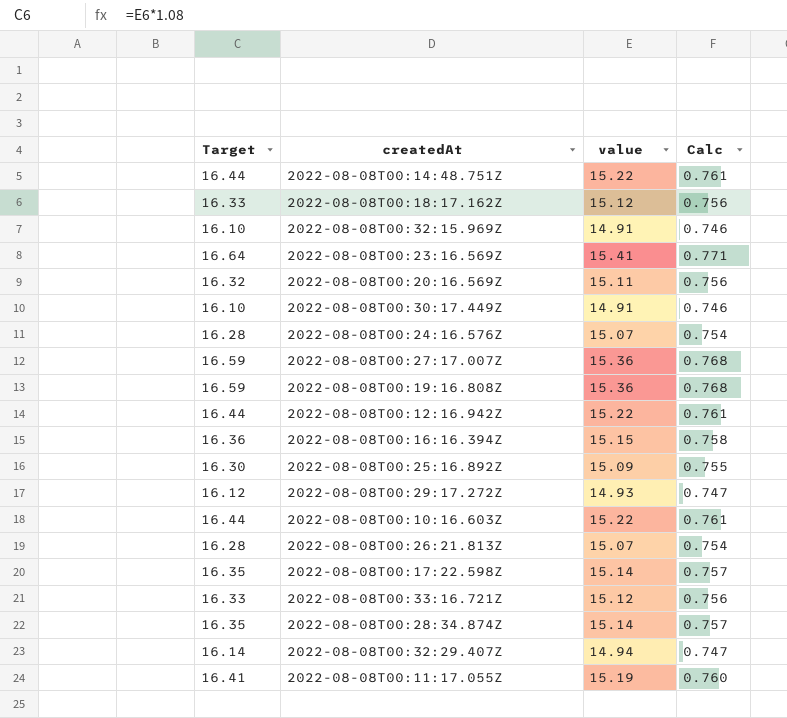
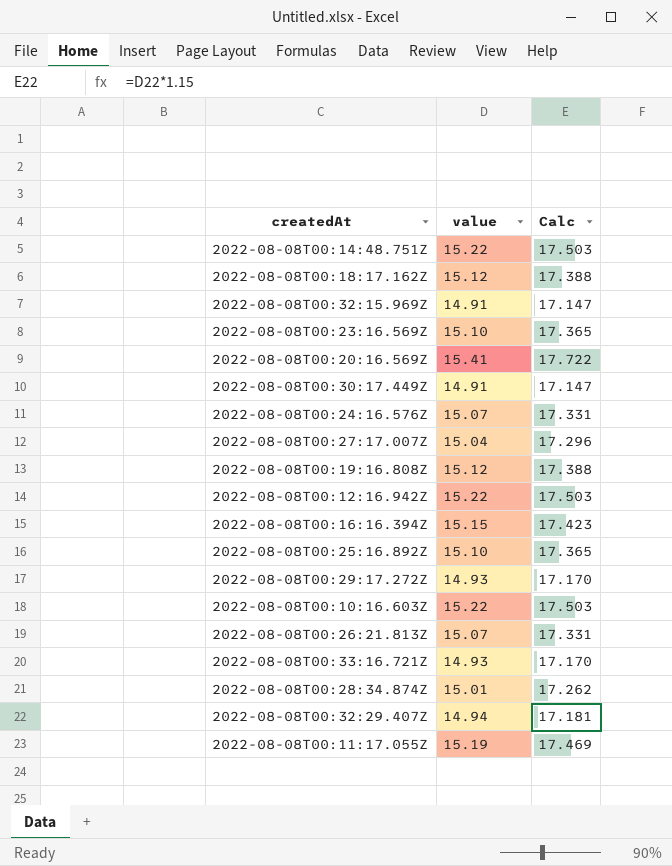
column Target | formula: [value] * 1.08 -> none
column Calc | formula: [value] * 0.05 -> [value] * 1.15
row 2022-08-08T00:17:22.598Z: 16.35 | 15.14 | 0.757 -> none
2022-08-08T00:23:16.569Z | value: 15.41 -> 15.10
2022-08-08T00:20:16.569Z | value: 15.11 -> 15.41
2022-08-08T00:27:17.007Z | value: 15.36 -> 15.04
2022-08-08T00:19:16.808Z | value: 15.36 -> 15.12
2022-08-08T00:25:16.892Z | value: 15.09 -> 15.10
2022-08-08T00:33:16.721Z | value: 15.12 -> 14.93
2022-08-08T00:28:34.874Z | value: 15.14 -> 15.01

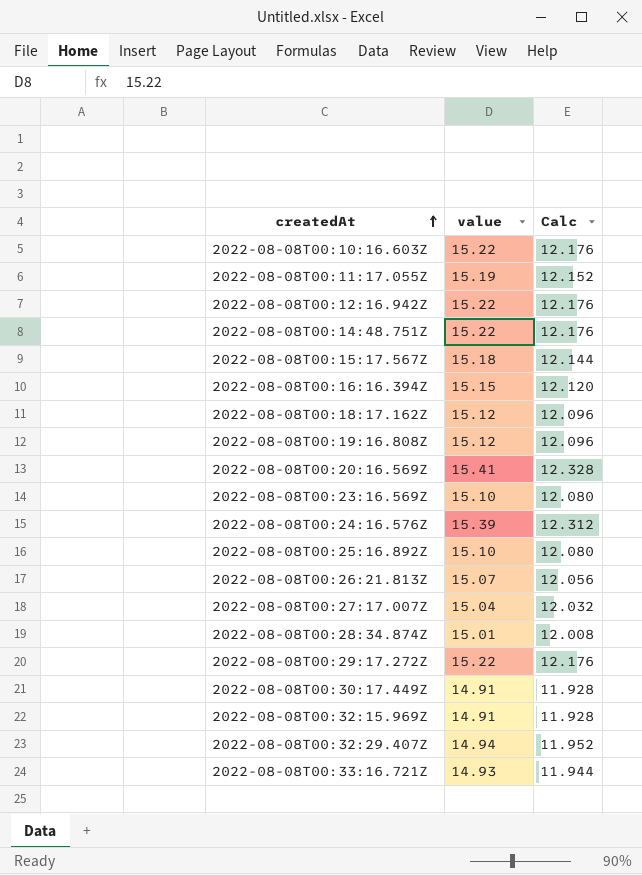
row order: none -> createdAt ascending
column Calc | formula: [value] * 1.15 -> [value] * 0.8
row 2022-08-08T00:15:17.567Z: none -> 15.18 | 12.144
2022-08-08T00:24:16.576Z | value: 15.07 -> 15.39
2022-08-08T00:29:17.272Z | value: 14.93 -> 15.22

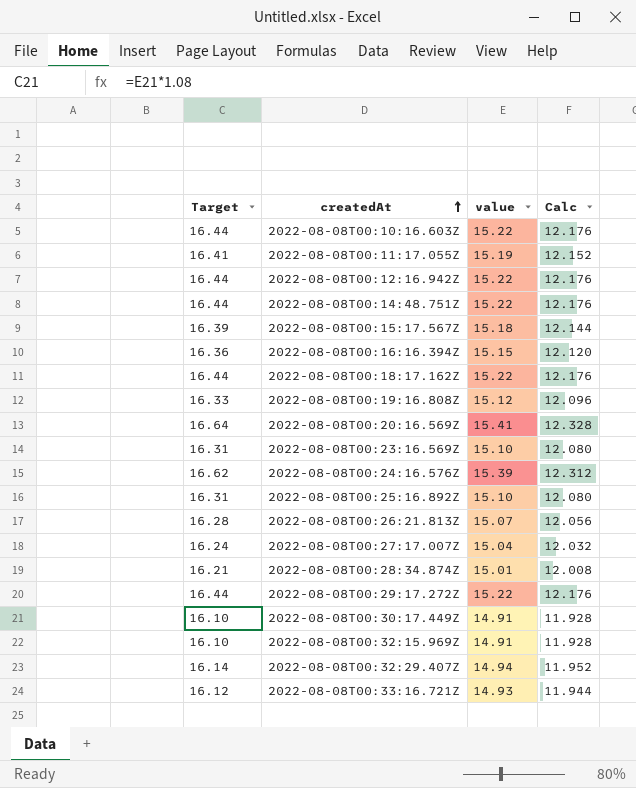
column Target | formula: none -> [value] * 1.08
2022-08-08T00:18:17.162Z | value: 15.12 -> 15.22
2022-08-08T00:18:17.162Z | Calc: 12.096 -> 12.176

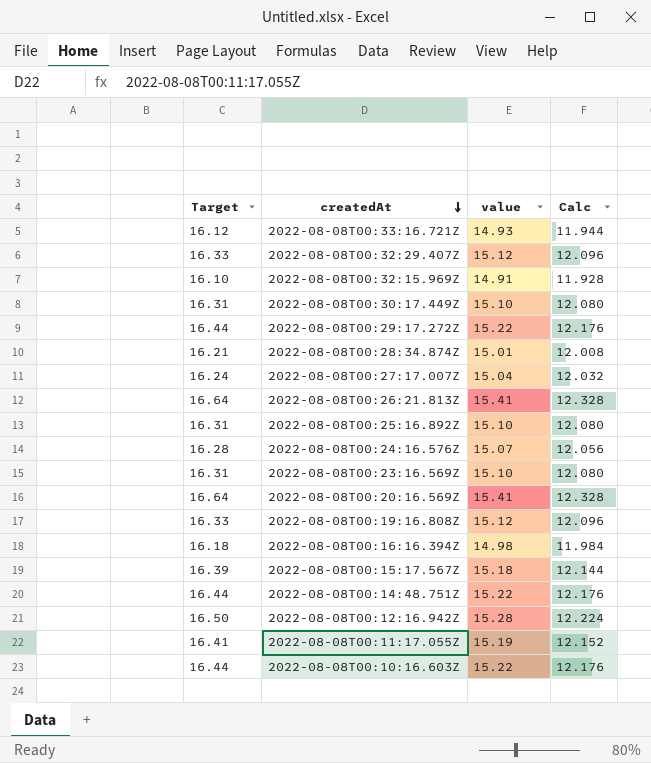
row order: createdAt ascending -> createdAt descending
row 2022-08-08T00:18:17.162Z: 16.44 | 15.22 | 12.176 -> none
2022-08-08T00:32:29.407Z | Target: 16.14 -> 16.33
2022-08-08T00:32:29.407Z | value: 14.94 -> 15.12
2022-08-08T00:32:29.407Z | Calc: 11.952 -> 12.096
2022-08-08T00:30:17.449Z | Target: 16.10 -> 16.31
2022-08-08T00:30:17.449Z | value: 14.91 -> 15.10
2022-08-08T00:30:17.449Z | Calc: 11.928 -> 12.080
2022-08-08T00:26:21.813Z | Target: 16.28 -> 16.64
2022-08-08T00:26:21.813Z | value: 15.07 -> 15.41
2022-08-08T00:26:21.813Z | Calc: 12.056 -> 12.328
2022-08-08T00:24:16.576Z | Target: 16.62 -> 16.28
2022-08-08T00:24:16.576Z | value: 15.39 -> 15.07
2022-08-08T00:24:16.576Z | Calc: 12.312 -> 12.056
2022-08-08T00:16:16.394Z | Target: 16.36 -> 16.18
2022-08-08T00:16:16.394Z | value: 15.15 -> 14.98
2022-08-08T00:16:16.394Z | Calc: 12.120 -> 11.984
2022-08-08T00:12:16.942Z | Target: 16.44 -> 16.50
2022-08-08T00:12:16.942Z | value: 15.22 -> 15.28
2022-08-08T00:12:16.942Z | Calc: 12.176 -> 12.224

